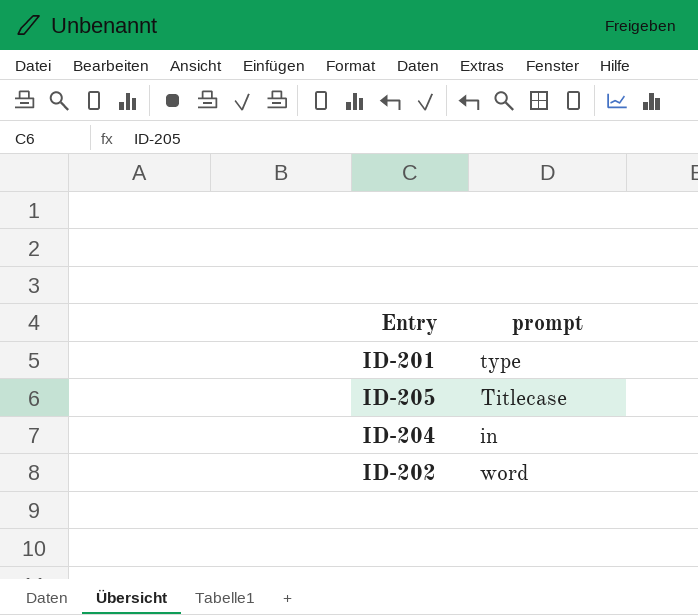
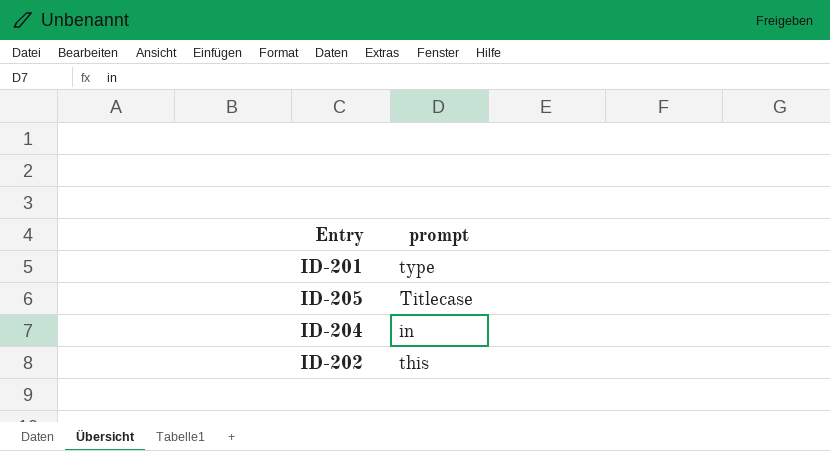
ID-202 | prompt: word -> this

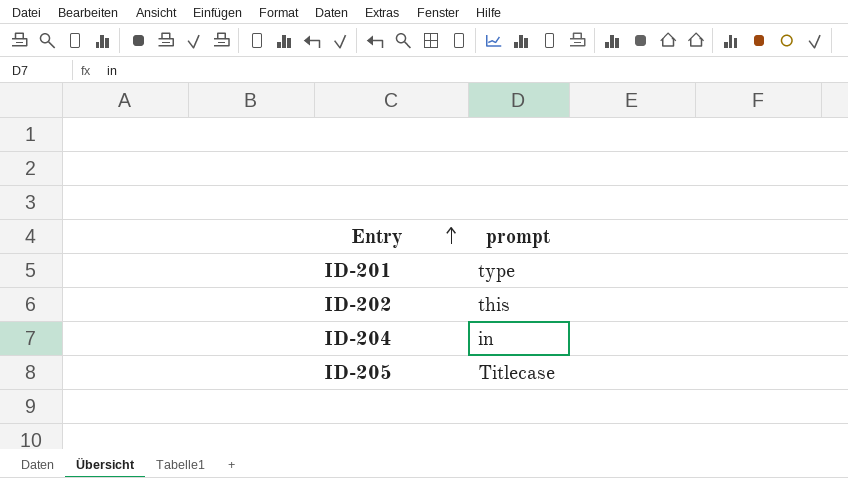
row order: none -> Entry ascending

